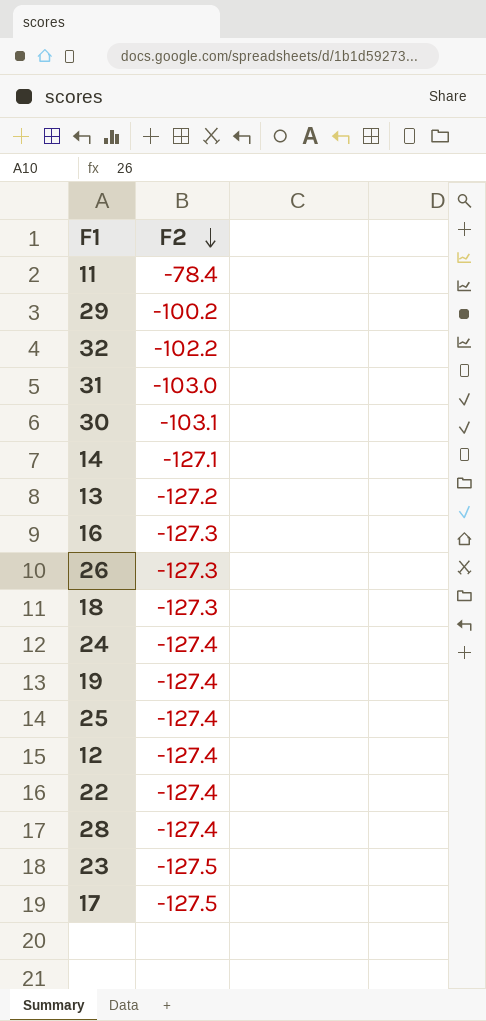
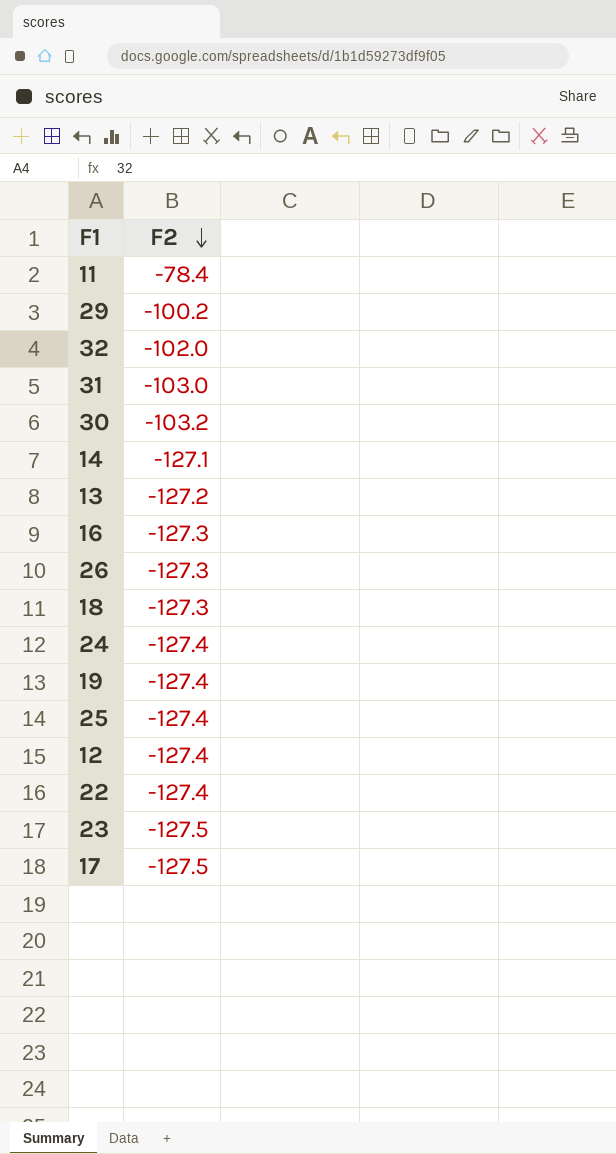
row 28: -127.4 -> none
32 | F2: -102.2 -> -102.0
30 | F2: -103.1 -> -103.2

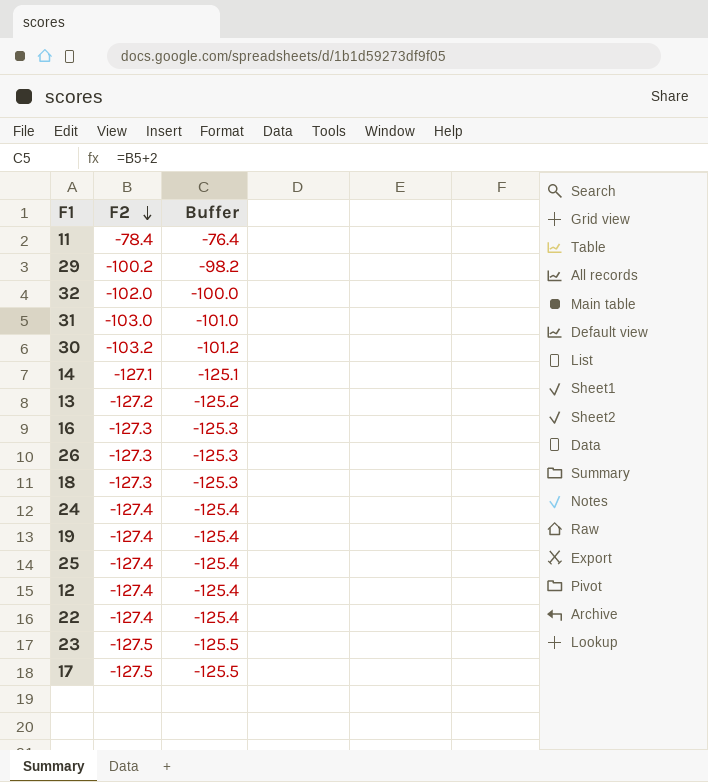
column Buffer | formula: none -> [F2] + 2

